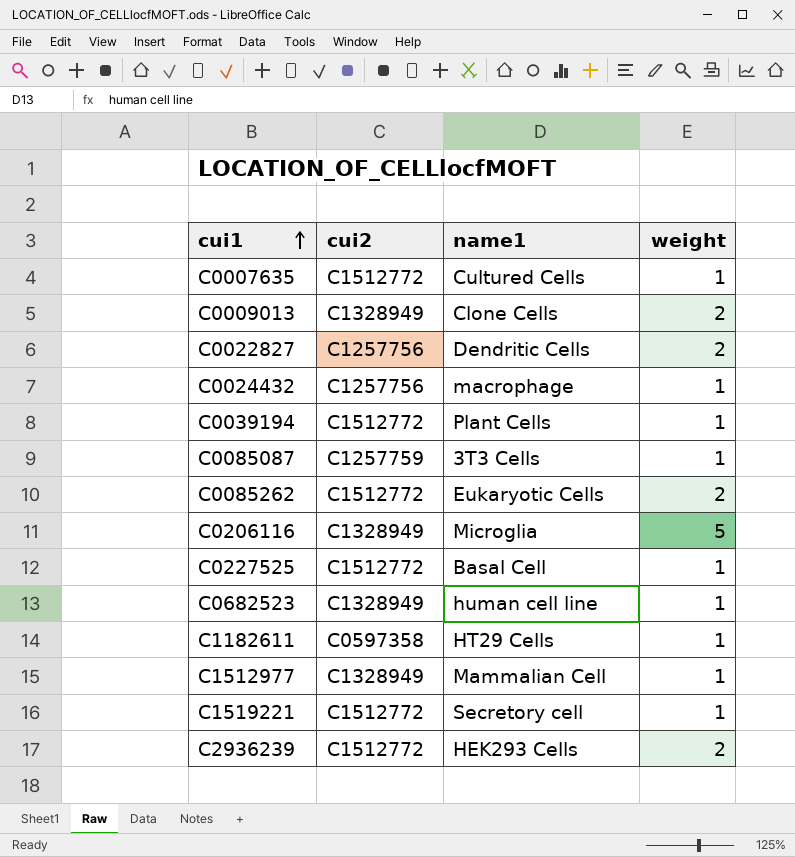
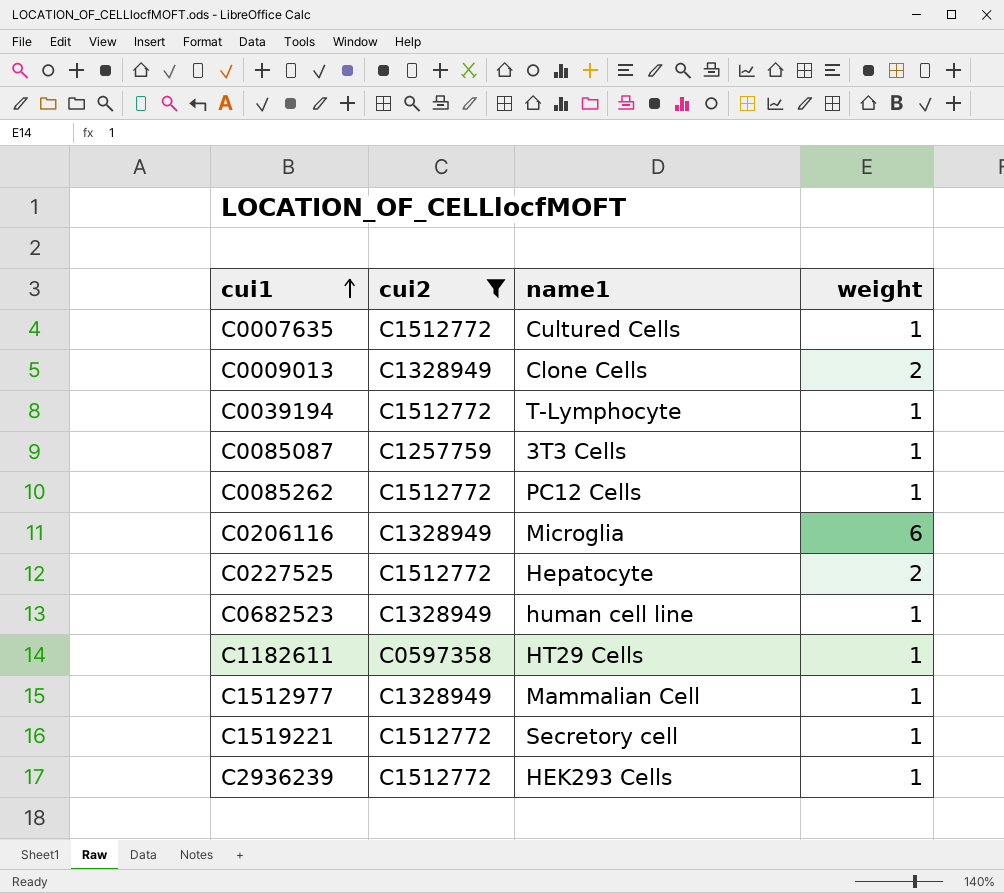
filter: none -> cui2 != C1257756
C0039194 | name1: Plant Cells -> T-Lymphocyte
C0085262 | name1: Eukaryotic Cells -> PC12 Cells
C0085262 | weight: 2 -> 1
C0206116 | weight: 5 -> 6
C0227525 | name1: Basal Cell -> Hepatocyte
C0227525 | weight: 1 -> 2
C2936239 | weight: 2 -> 1

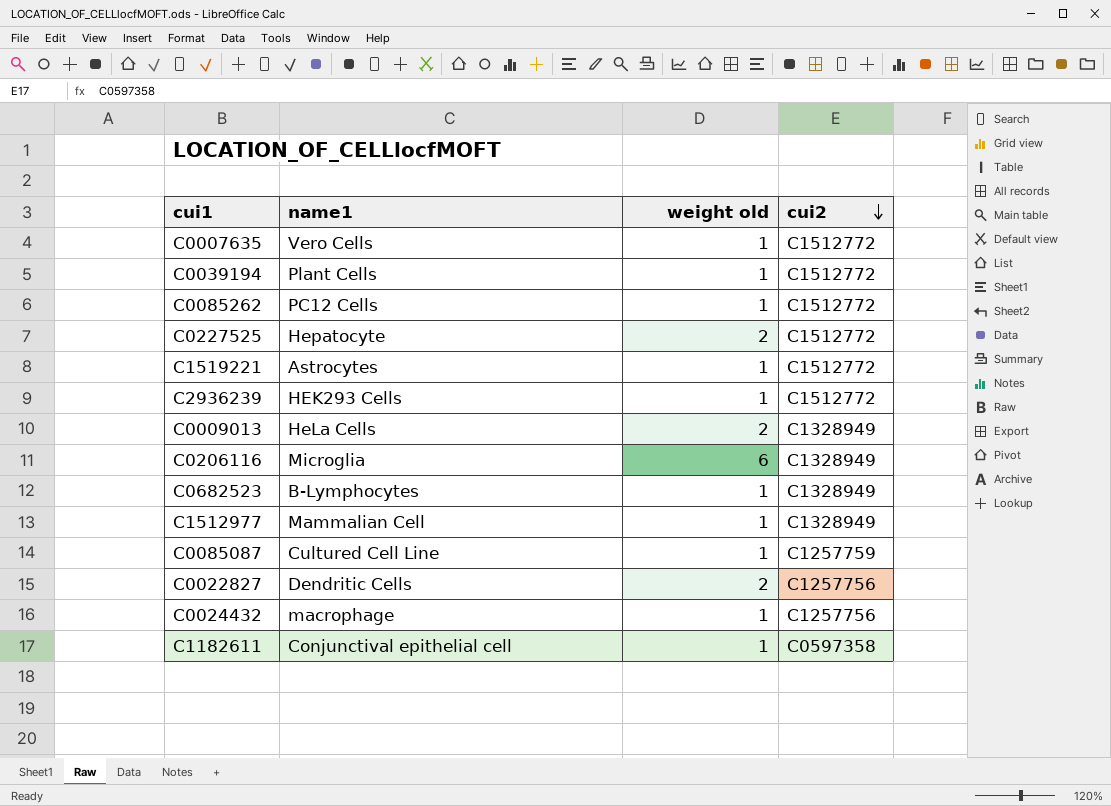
filter: cui2 != C1257756 -> none
row order: cui1 ascending -> cui2 descending
column name: weight -> weight old
column cui2 | position: 2 -> 4
C0007635 | name1: Cultured Cells -> Vero Cells
C0039194 | name1: T-Lymphocyte -> Plant Cells
C1519221 | name1: Secretory cell -> Astrocytes
C0009013 | name1: Clone Cells -> HeLa Cells
C0682523 | name1: human cell line -> B-Lymphocytes
C0085087 | name1: 3T3 Cells -> Cultured Cell Line
C1182611 | name1: HT29 Cells -> Conjunctival epithelial cell

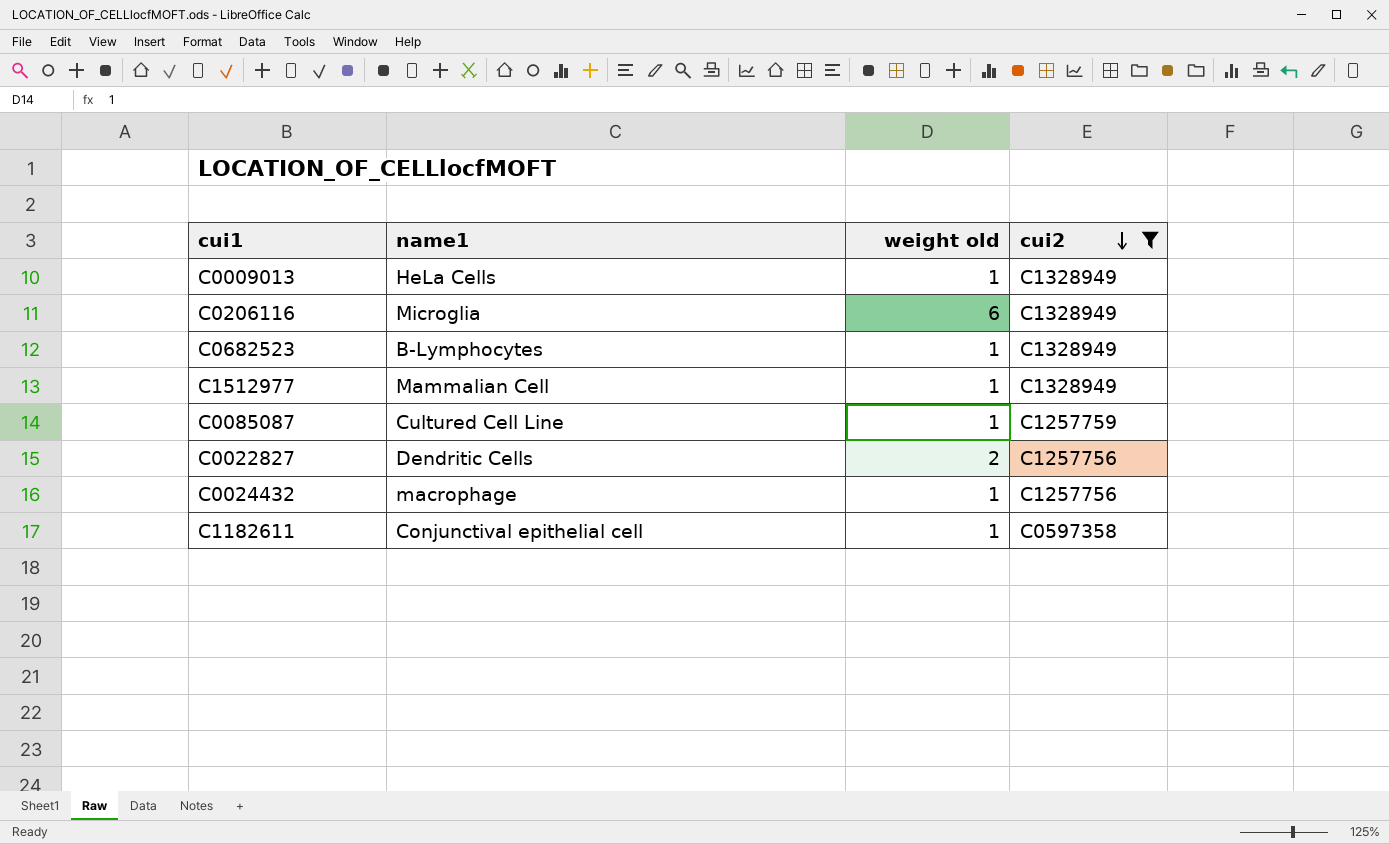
filter: none -> cui2 != C1512772
C0009013 | weight old: 2 -> 1

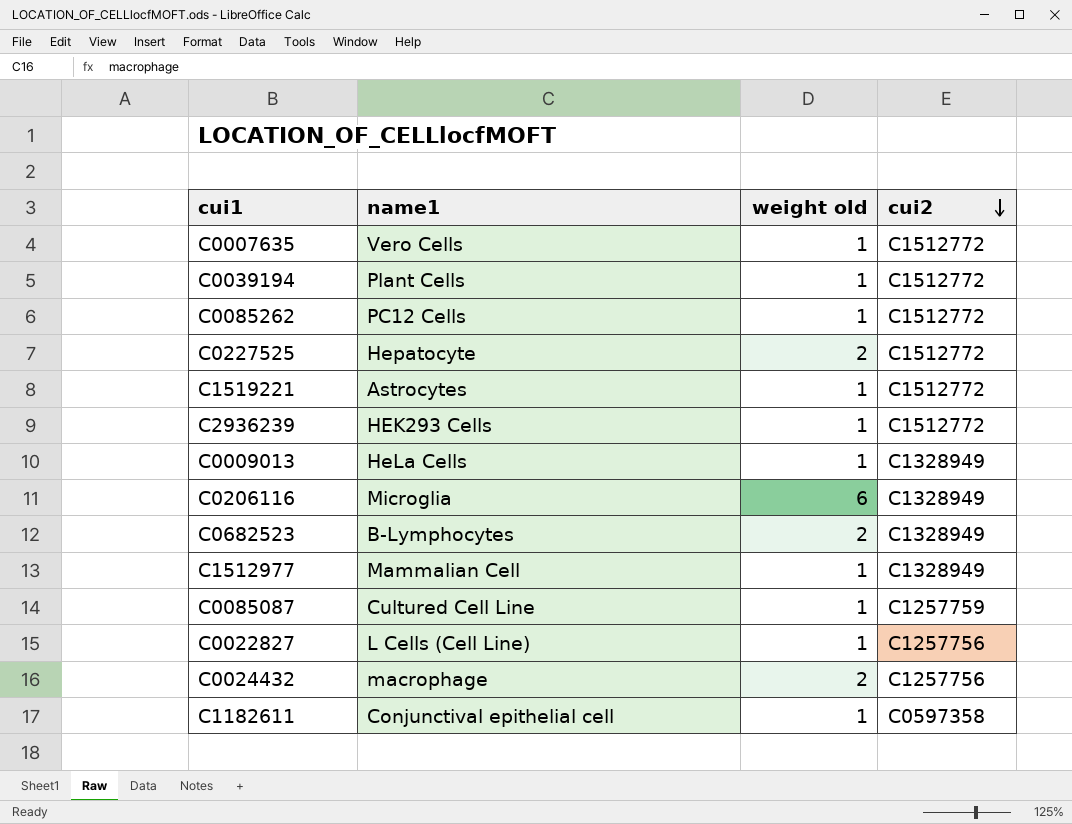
filter: cui2 != C1512772 -> none
C0682523 | weight old: 1 -> 2
C0022827 | name1: Dendritic Cells -> L Cells (Cell Line)
C0022827 | weight old: 2 -> 1
C0024432 | weight old: 1 -> 2

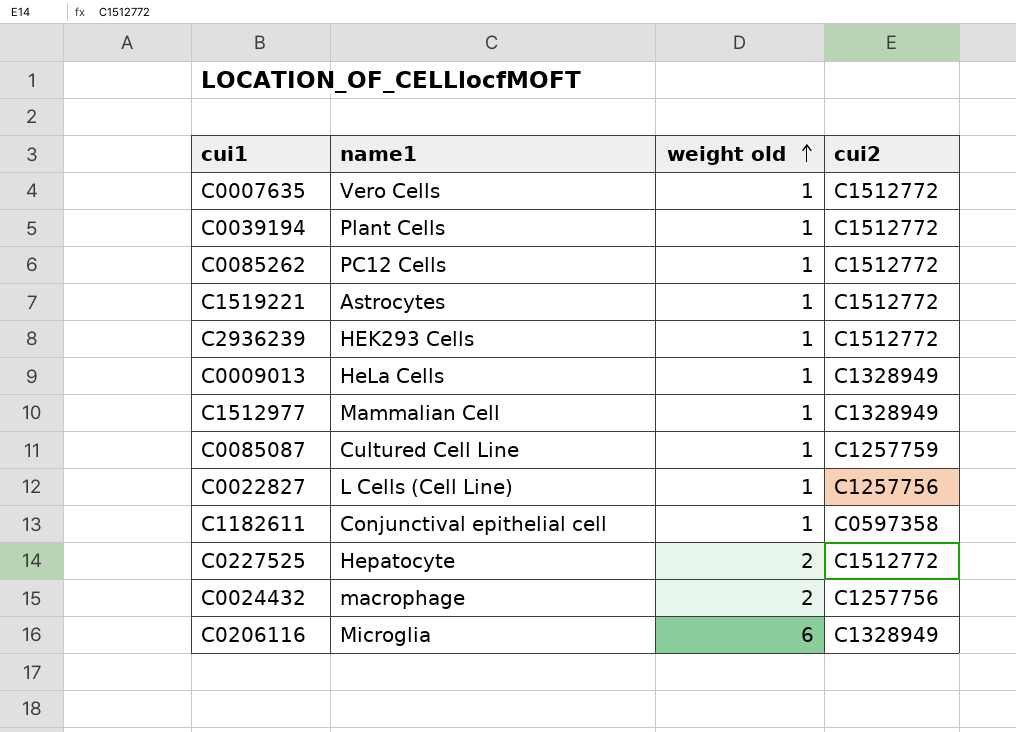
row order: cui2 descending -> weight old ascending
row C0682523: B-Lymphocytes | 2 | C1328949 -> none

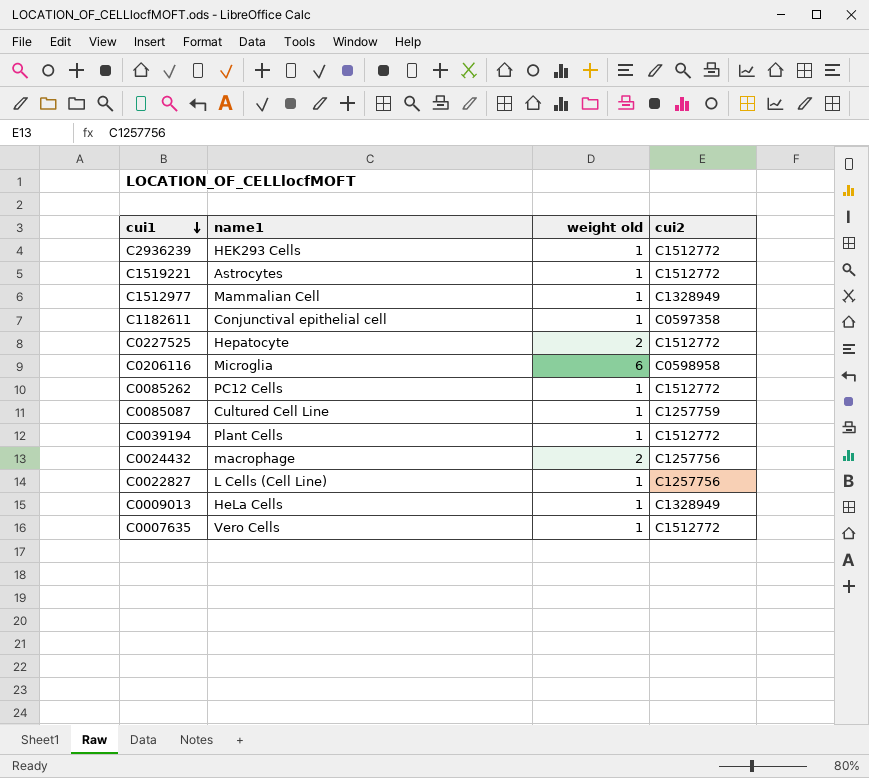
row order: weight old ascending -> cui1 descending
C0206116 | cui2: C1328949 -> C0598958

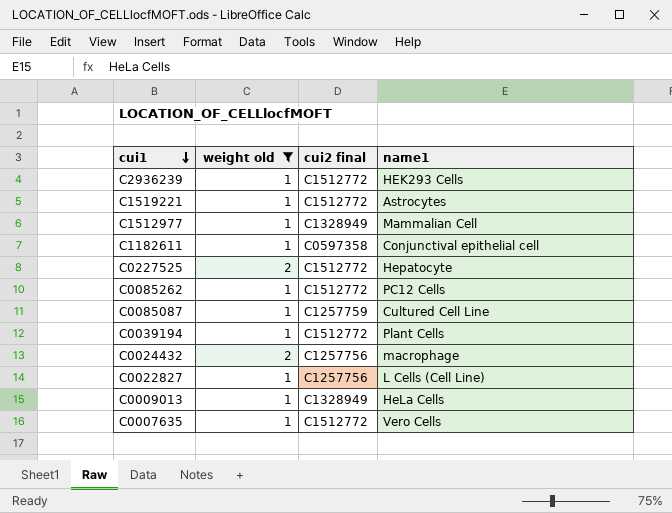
filter: none -> weight old != 6
column name: cui2 -> cui2 final
column name1 | position: 2 -> 4

